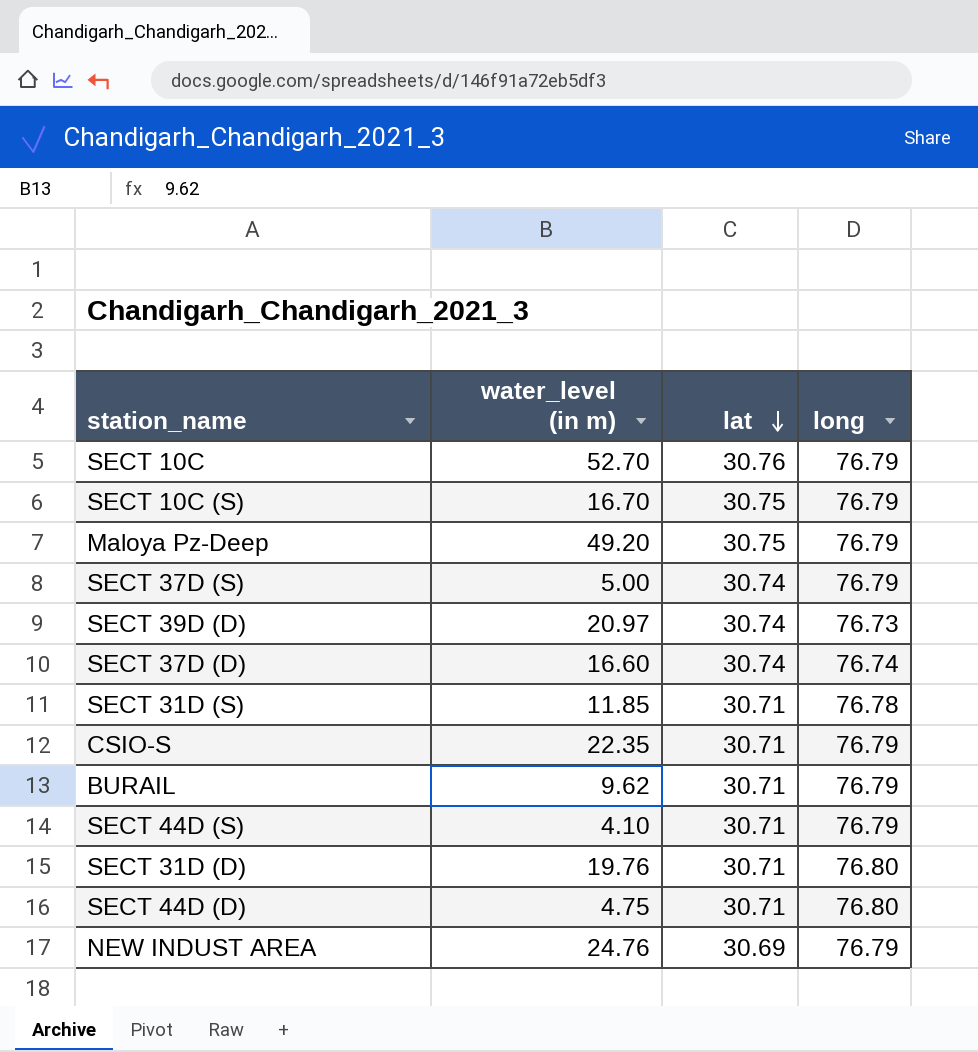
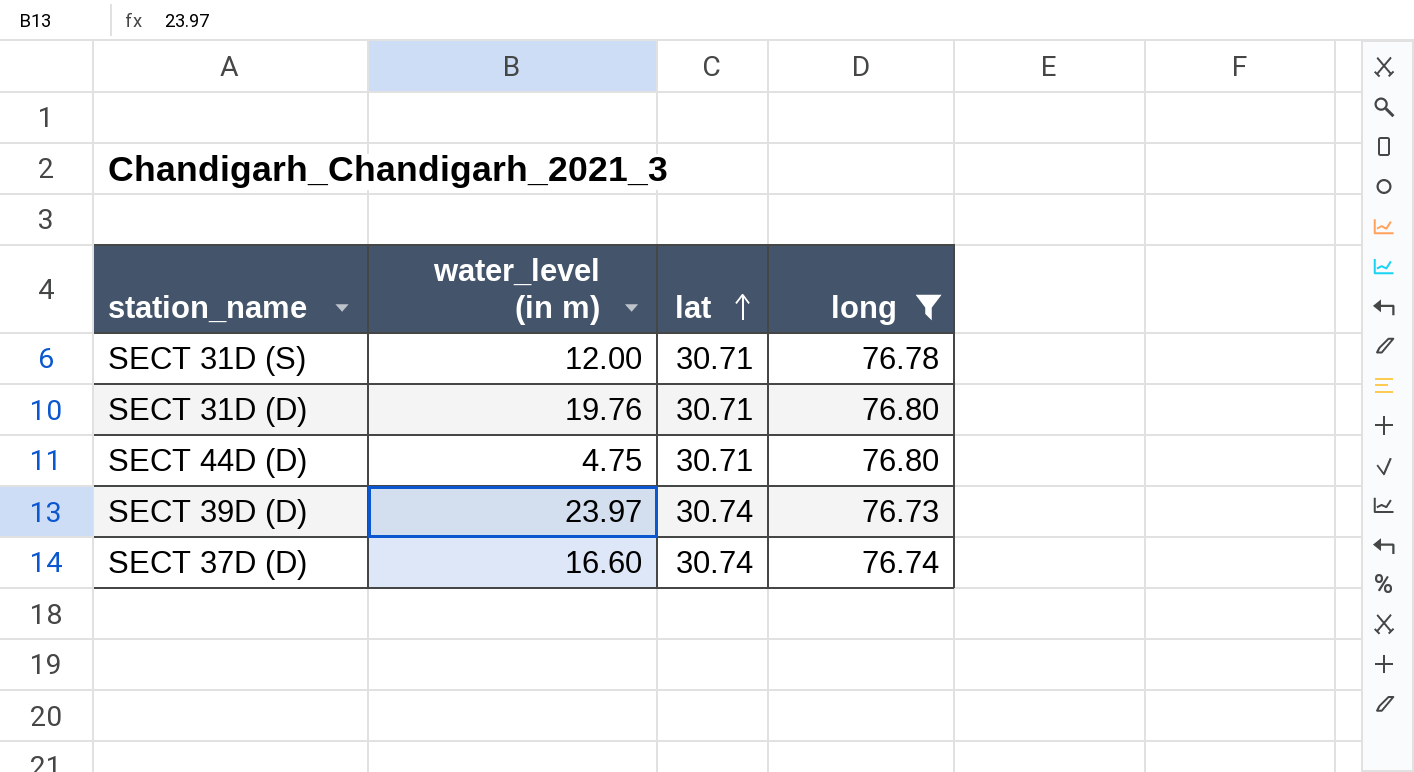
filter: none -> long != 76.79
row order: lat descending -> lat ascending
SECT 31D (S) | water_level (in m): 11.85 -> 12.00
SECT 39D (D) | water_level (in m): 20.97 -> 23.97

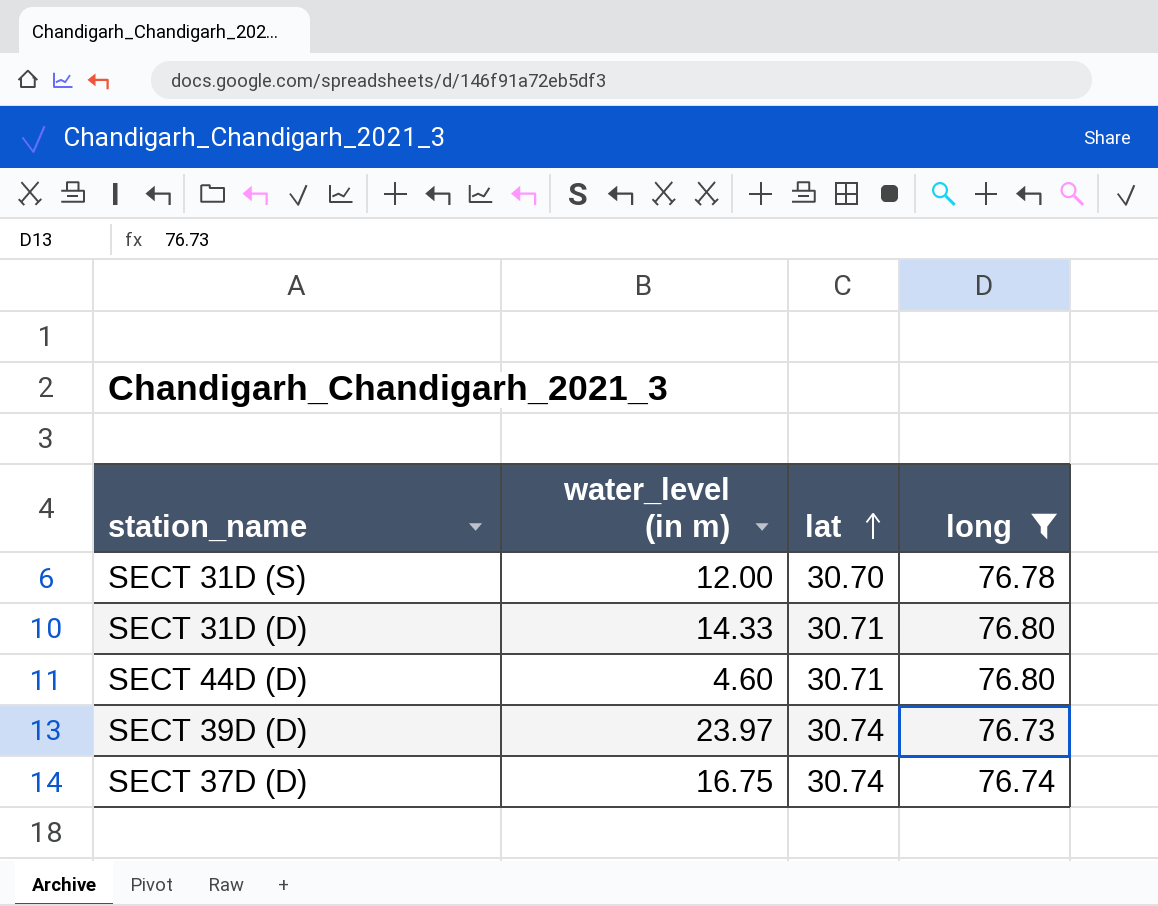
SECT 31D (S) | lat: 30.71 -> 30.70
SECT 31D (D) | water_level (in m): 19.76 -> 14.33
SECT 44D (D) | water_level (in m): 4.75 -> 4.60
SECT 37D (D) | water_level (in m): 16.60 -> 16.75

